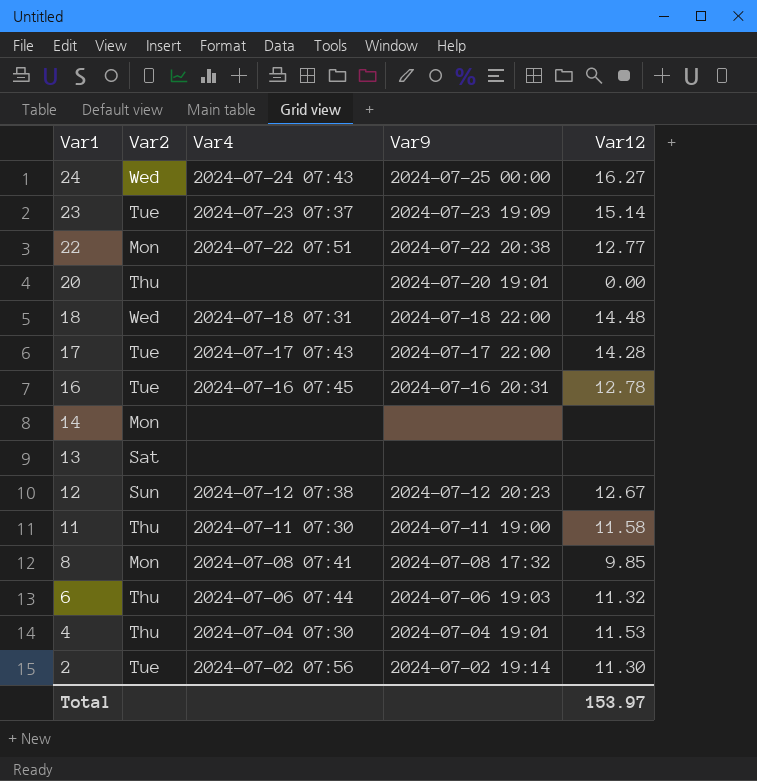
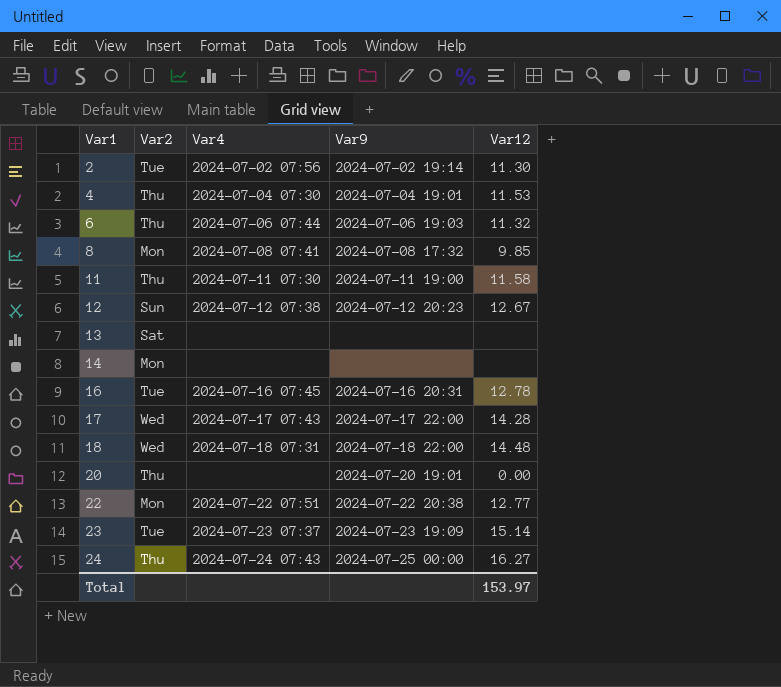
row order: Var1 descending -> Var1 ascending
17 | Var2: Tue -> Wed
24 | Var2: Wed -> Thu

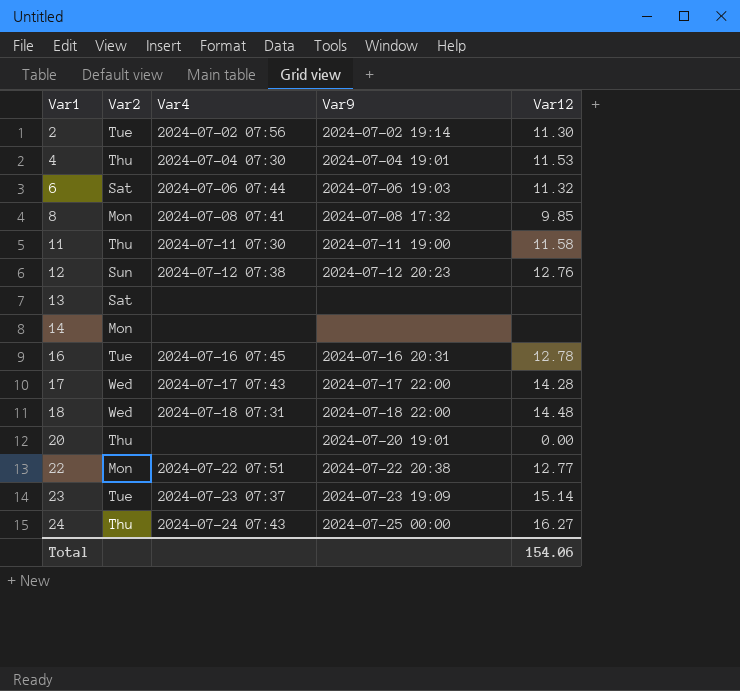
6 | Var2: Thu -> Sat
12 | Var12: 12.67 -> 12.76
Total | Var12: 153.97 -> 154.06

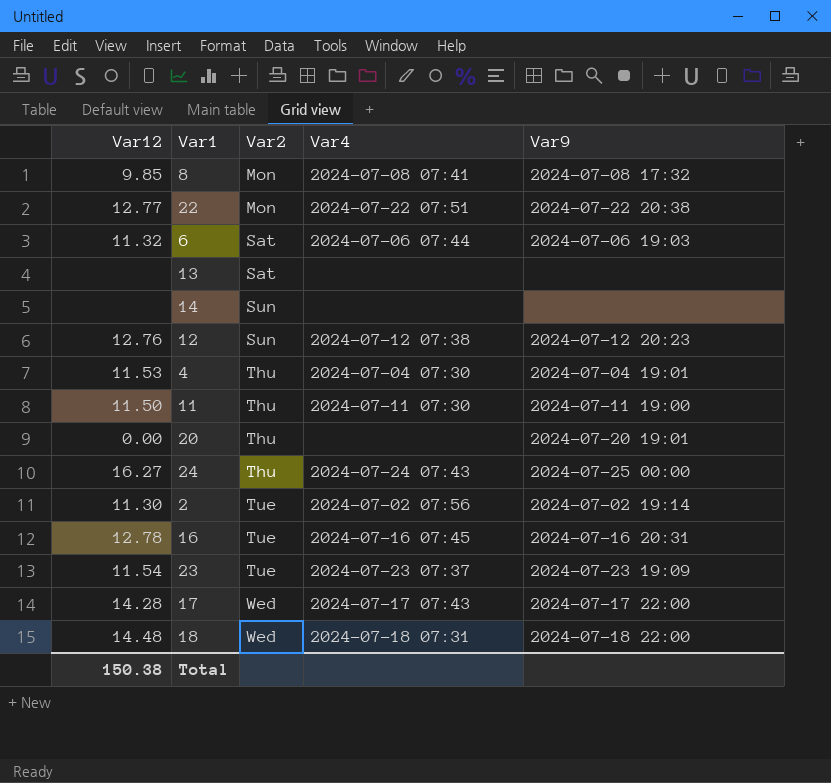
row order: Var1 ascending -> Var2 ascending
column Var12 | position: 5 -> 1
14 | Var2: Mon -> Sun
11 | Var12: 11.58 -> 11.50
23 | Var12: 15.14 -> 11.54
Total | Var12: 154.06 -> 150.38

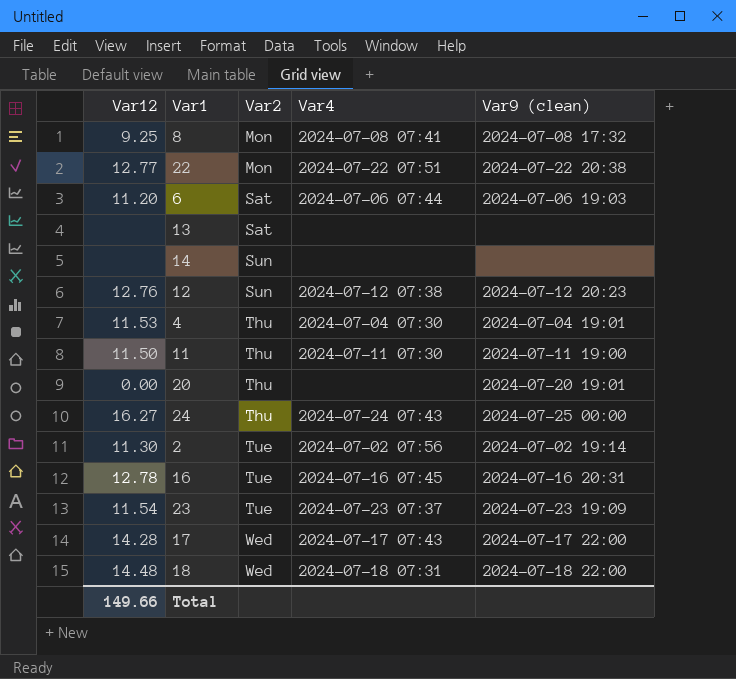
column name: Var9 -> Var9 (clean)
8 | Var12: 9.85 -> 9.25
6 | Var12: 11.32 -> 11.20
Total | Var12: 150.38 -> 149.66

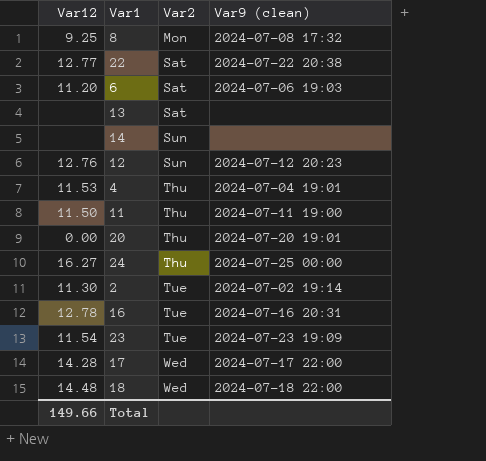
column Var4 | position: 4 -> none
22 | Var2: Mon -> Sat

